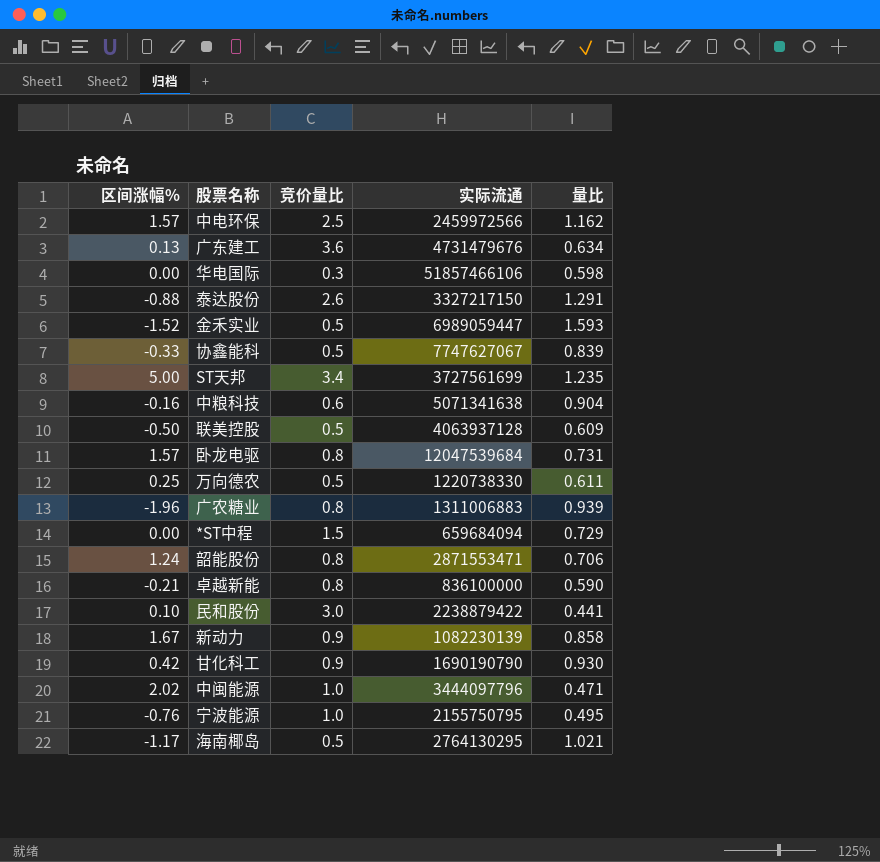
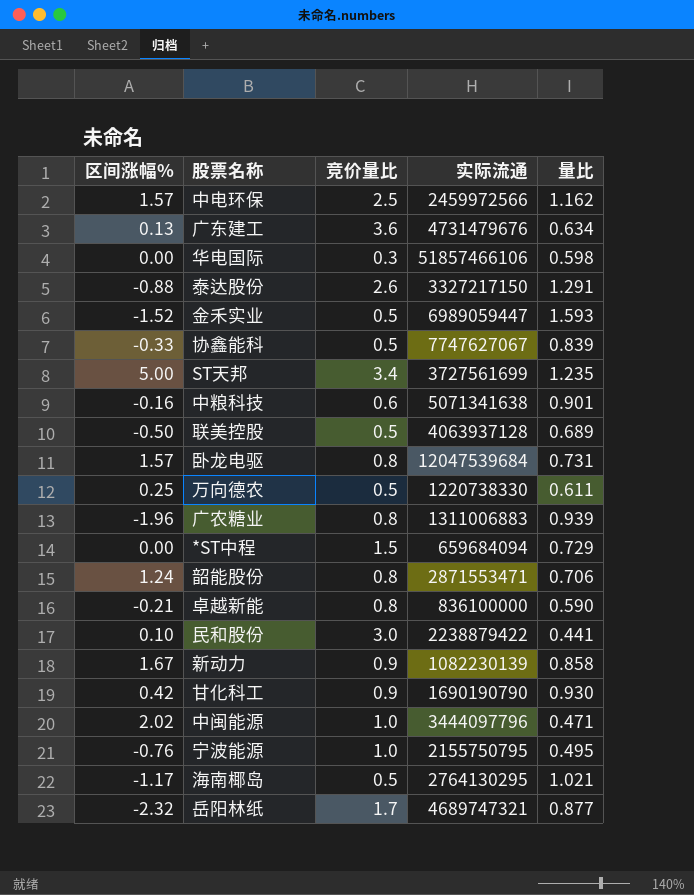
中粮科技 | 量比: 0.904 -> 0.901
联美控股 | 量比: 0.609 -> 0.689
row 岳阳林纸: none -> -2.32 | 1.7 | 4689747321 | 0.877

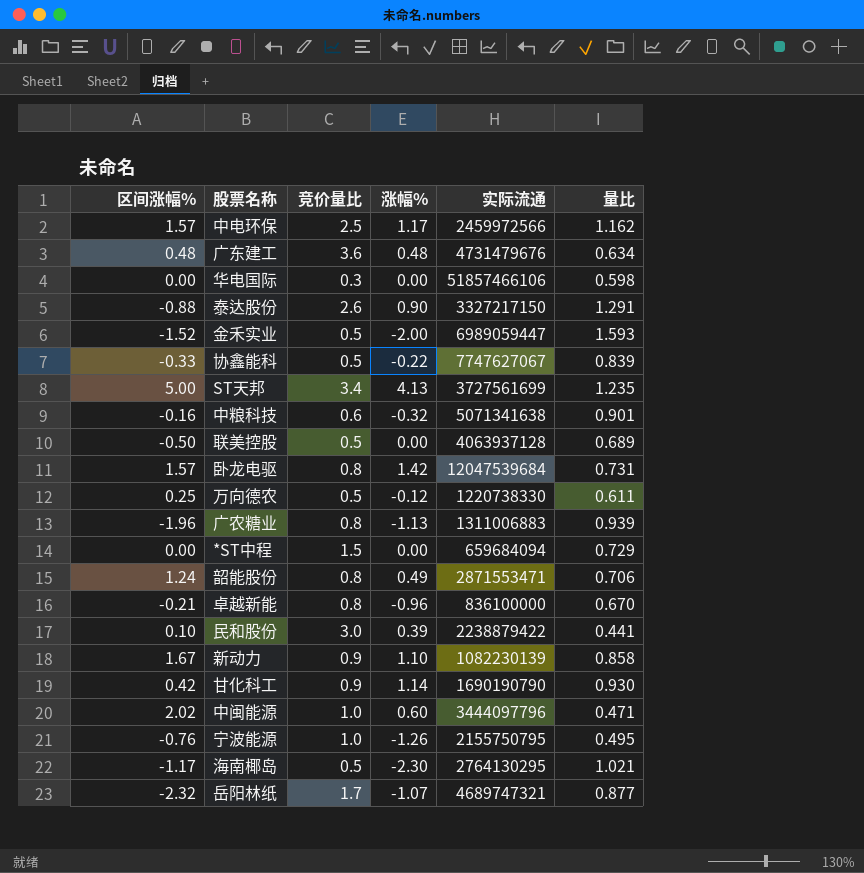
column 涨幅% | position: none -> 4
广东建工 | 区间涨幅%: 0.13 -> 0.48
卓越新能 | 量比: 0.590 -> 0.670

